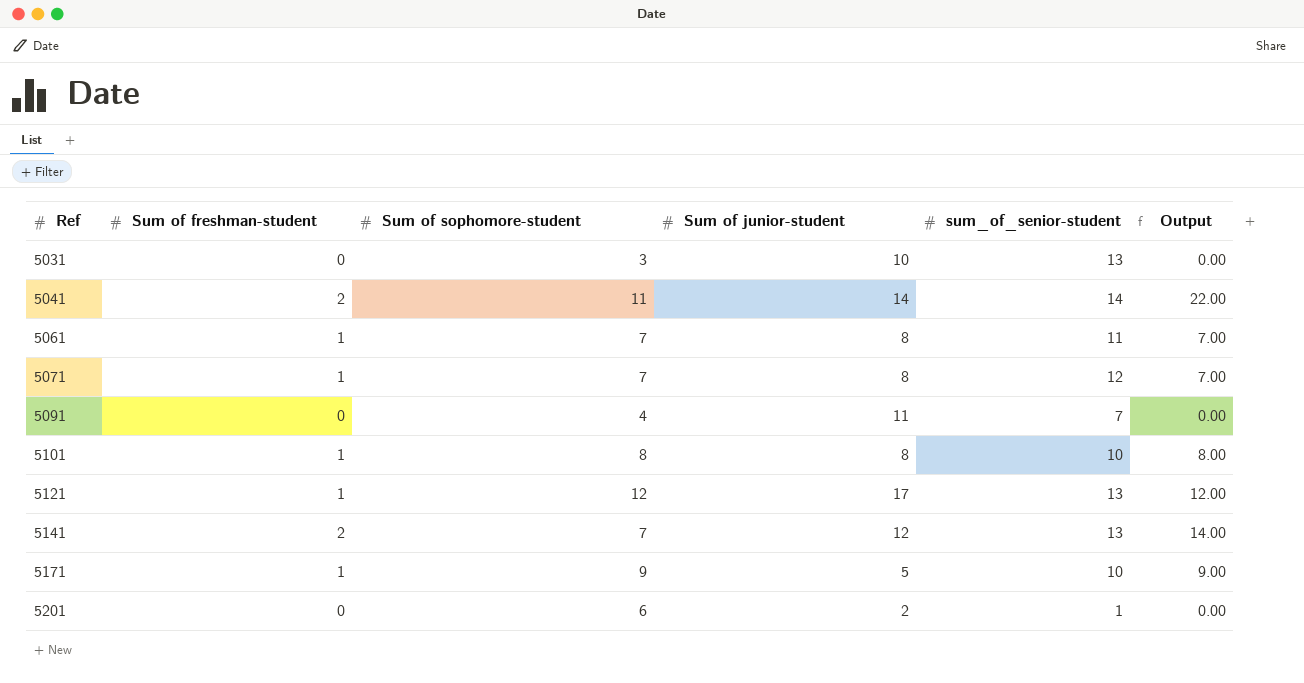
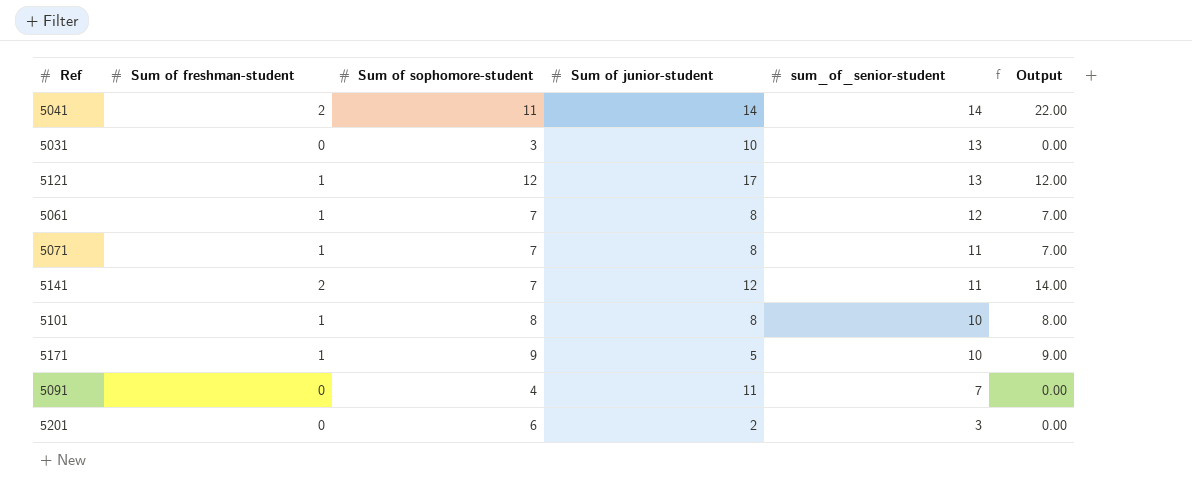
row order: Ref ascending -> sum_of_senior-student descending
5061 | sum_of_senior-student: 11 -> 12
5071 | sum_of_senior-student: 12 -> 11
5141 | sum_of_senior-student: 13 -> 11
5201 | sum_of_senior-student: 1 -> 3

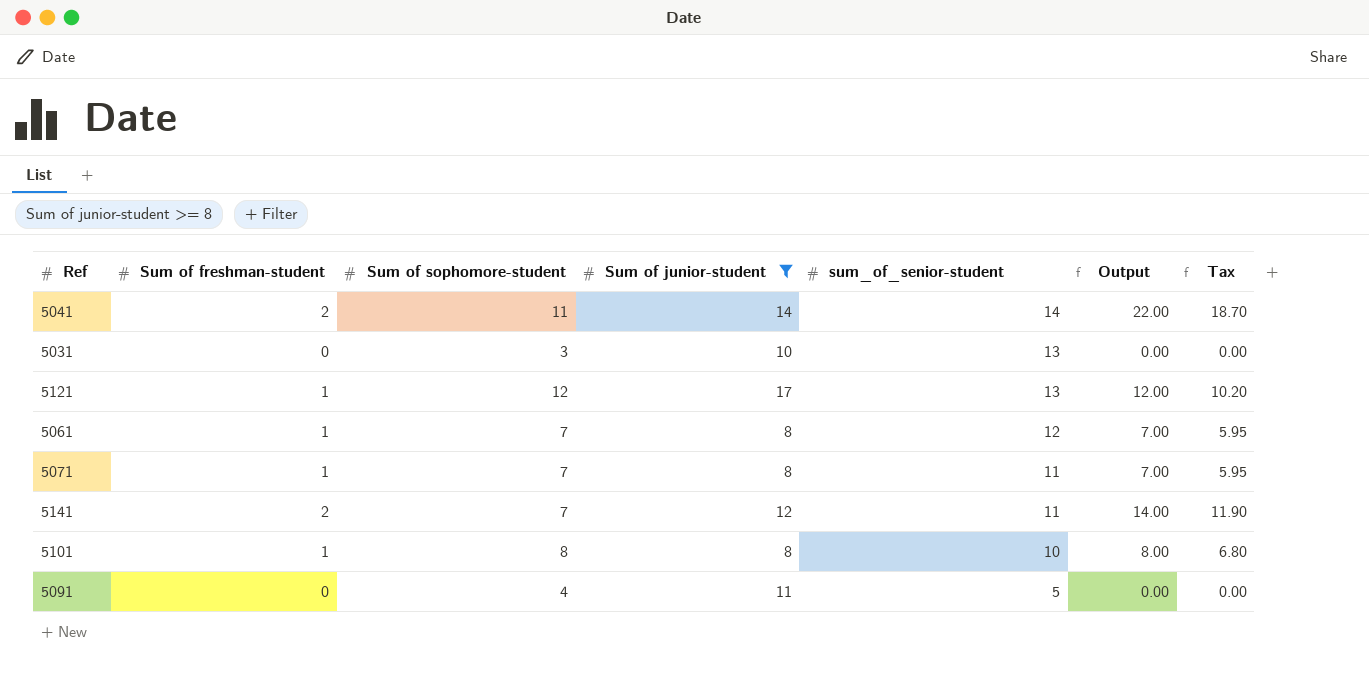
filter: none -> Sum of junior-student >= 8
column Tax | formula: none -> [Output] * 0.85
5091 | sum_of_senior-student: 7 -> 5

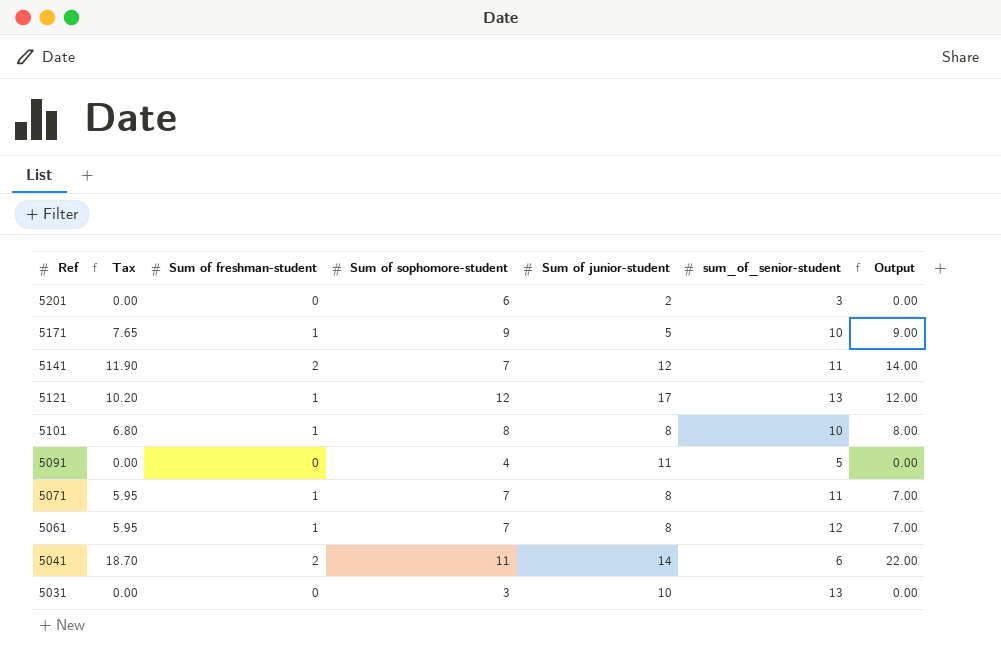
filter: Sum of junior-student >= 8 -> none
row order: sum_of_senior-student descending -> Ref descending
column Tax | position: 7 -> 2
5041 | sum_of_senior-student: 14 -> 6

